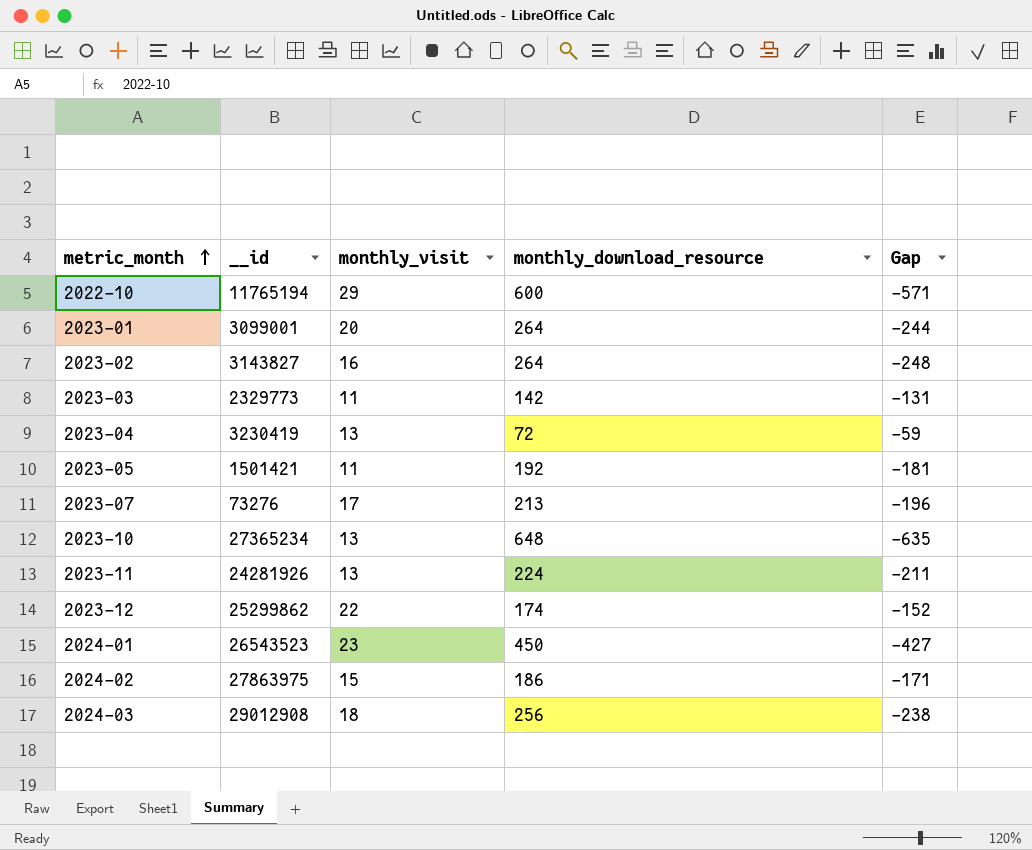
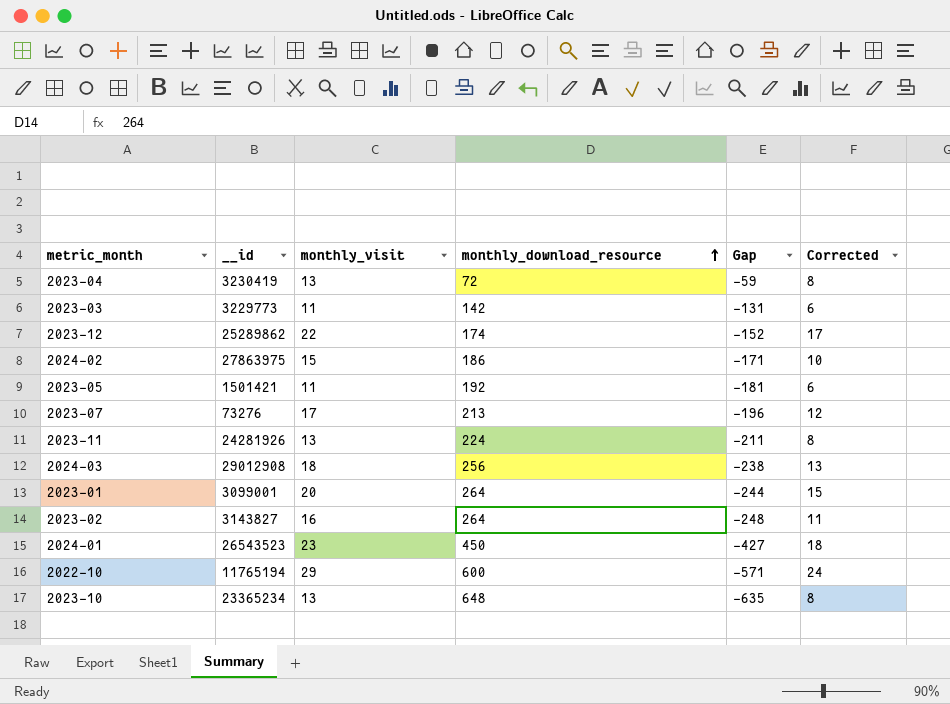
row order: metric_month ascending -> monthly_download_resource ascending
column Corrected | formula: none -> [monthly_visit] - 5
2023-03 | __id: 2329773 -> 3229773
2023-12 | __id: 25299862 -> 25289862
2023-10 | __id: 27365234 -> 23365234

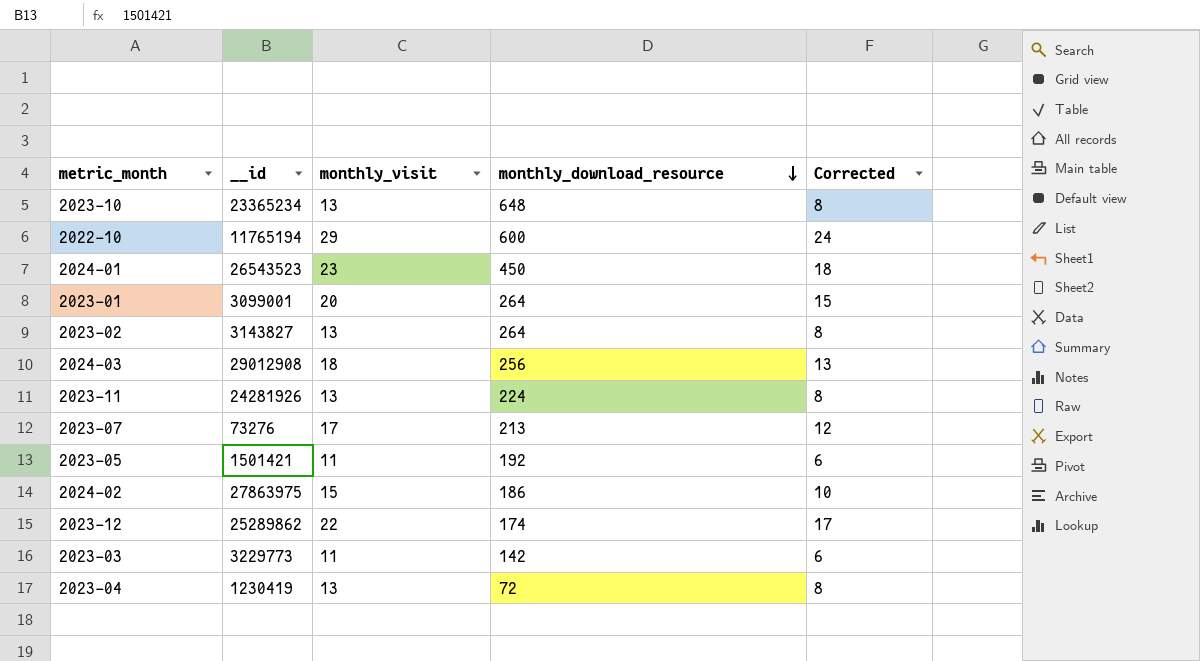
row order: monthly_download_resource ascending -> monthly_download_resource descending
column Gap | formula: [monthly_visit] - [monthly_download_resource] -> none
2023-02 | monthly_visit: 16 -> 13
2023-02 | Corrected: 11 -> 8
2023-04 | __id: 3230419 -> 1230419

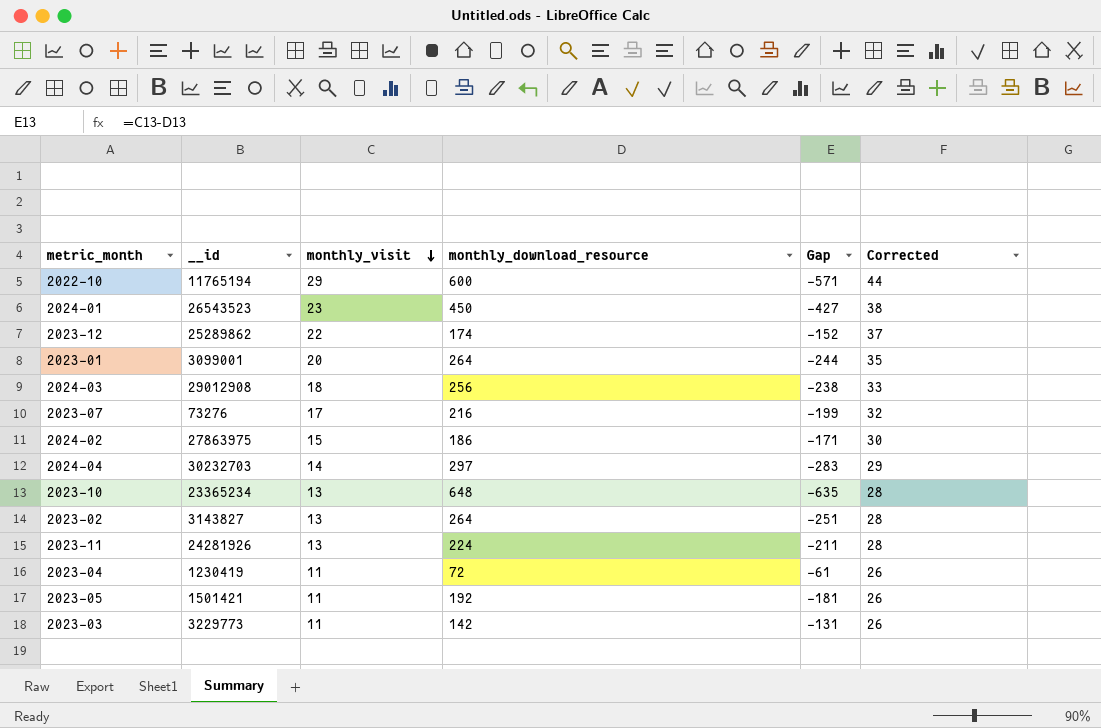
row order: monthly_download_resource descending -> monthly_visit descending
column Gap | formula: none -> [monthly_visit] - [monthly_download_resource]
column Corrected | formula: [monthly_visit] - 5 -> [monthly_visit] + 15
2023-07 | monthly_download_resource: 213 -> 216
row 2024-04: none -> 30232703 | 14 | 297 | -283 | 29
2023-04 | monthly_visit: 13 -> 11

